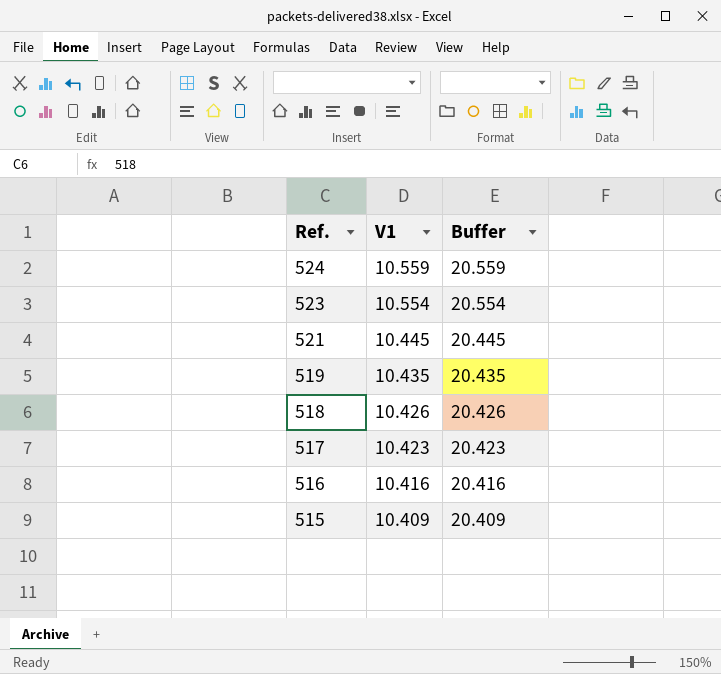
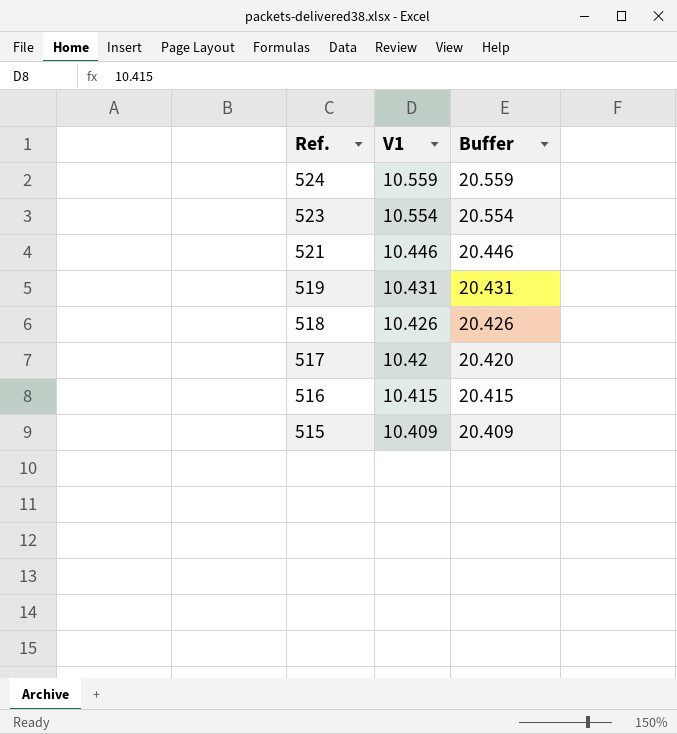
521 | V1: 10.445 -> 10.446
521 | Buffer: 20.445 -> 20.446
519 | V1: 10.435 -> 10.431
519 | Buffer: 20.435 -> 20.431
517 | V1: 10.423 -> 10.42
517 | Buffer: 20.423 -> 20.420
516 | V1: 10.416 -> 10.415
516 | Buffer: 20.416 -> 20.415

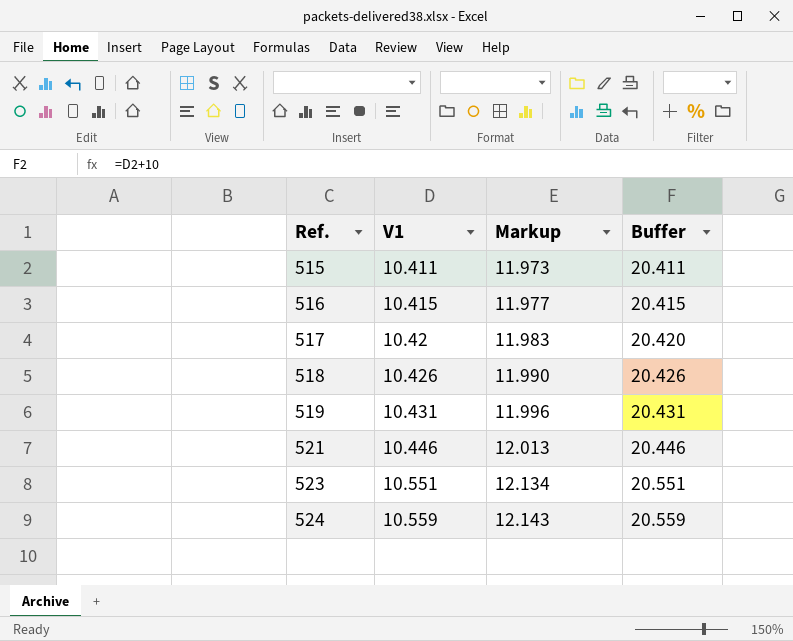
row order: Ref. descending -> Ref. ascending
column Markup | formula: none -> [V1] * 1.15
515 | V1: 10.409 -> 10.411
515 | Buffer: 20.409 -> 20.411
523 | V1: 10.554 -> 10.551
523 | Buffer: 20.554 -> 20.551

